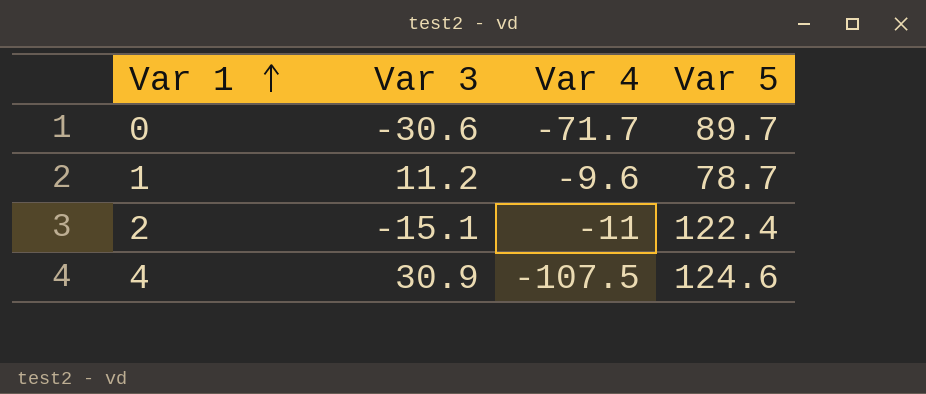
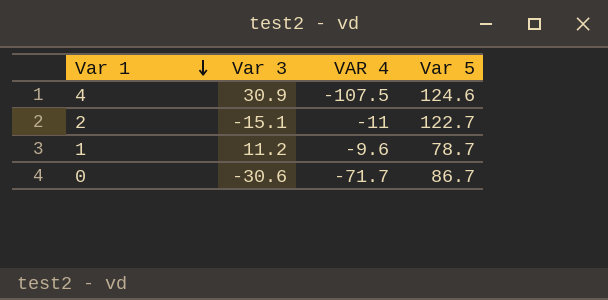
row order: Var 1 ascending -> Var 1 descending
column name: Var 4 -> VAR 4
2 | Var 5: 122.4 -> 122.7
0 | Var 5: 89.7 -> 86.7

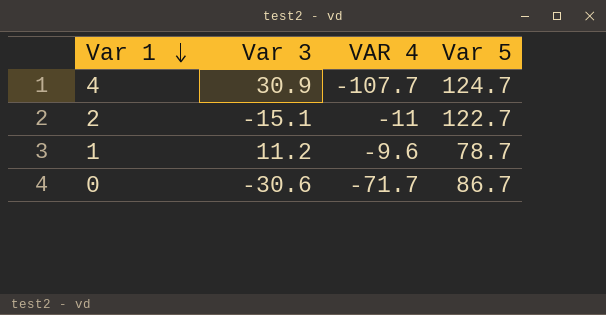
4 | VAR 4: -107.5 -> -107.7
4 | Var 5: 124.6 -> 124.7

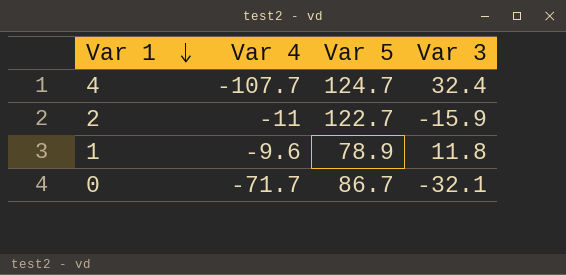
column name: VAR 4 -> Var 4
column Var 3 | position: 2 -> 4
4 | Var 3: 30.9 -> 32.4
2 | Var 3: -15.1 -> -15.9
1 | Var 5: 78.7 -> 78.9
1 | Var 3: 11.2 -> 11.8
0 | Var 3: -30.6 -> -32.1

